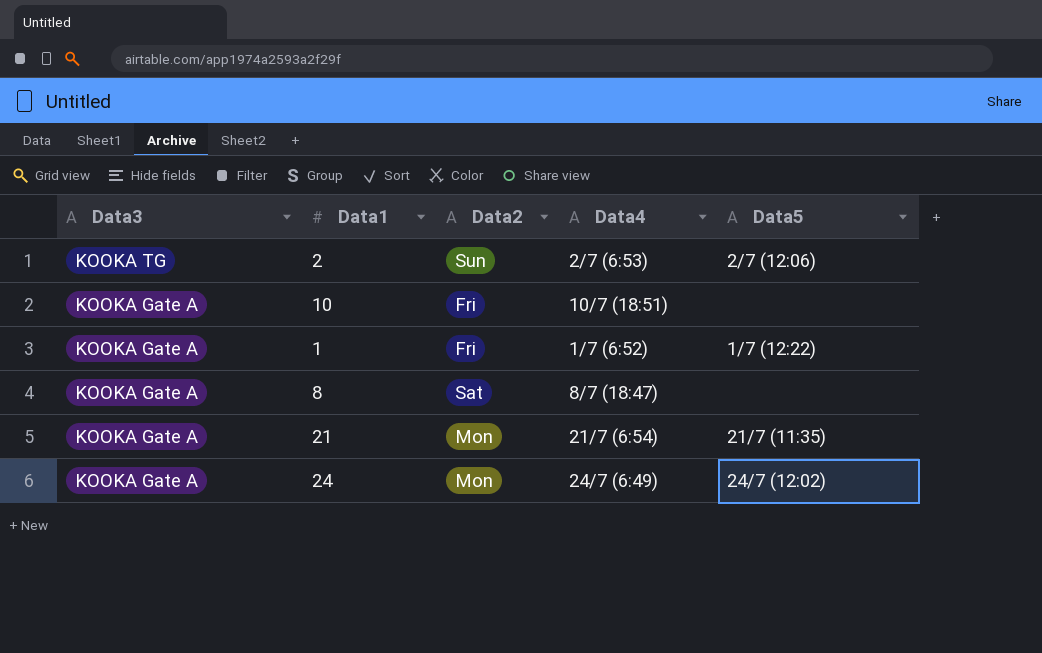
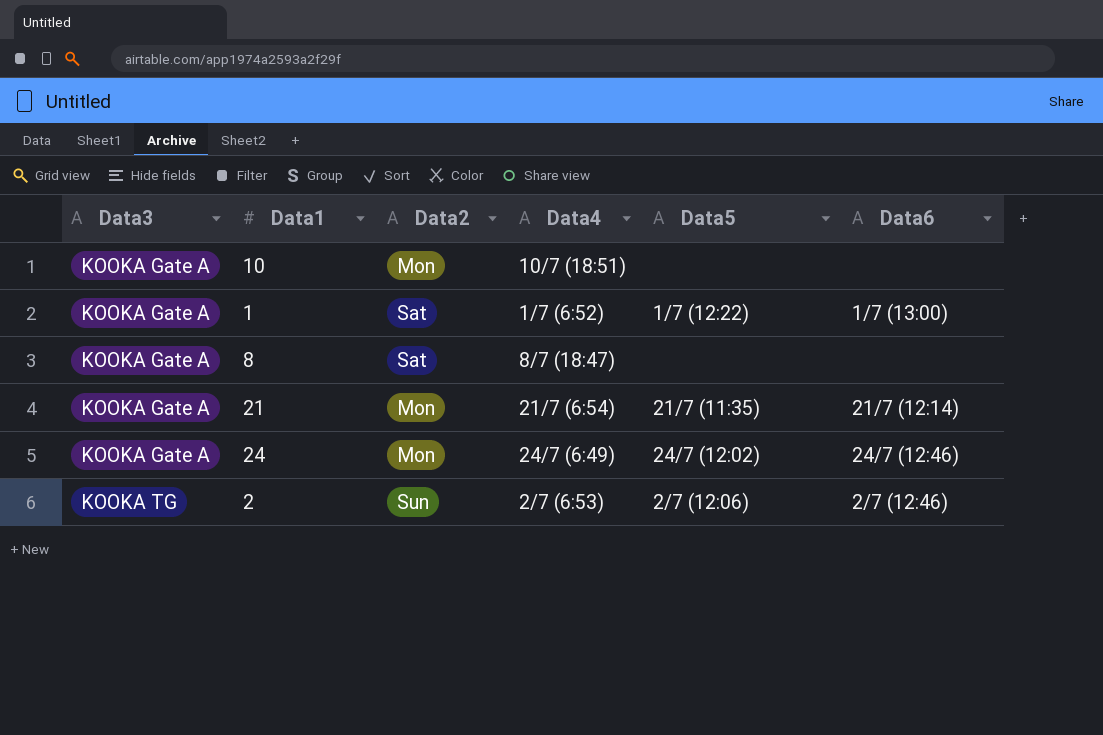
row order: Data3 descending -> Data3 ascending
column Data6 | position: none -> 6
10 | Data2: Fri -> Mon
1 | Data2: Fri -> Sat

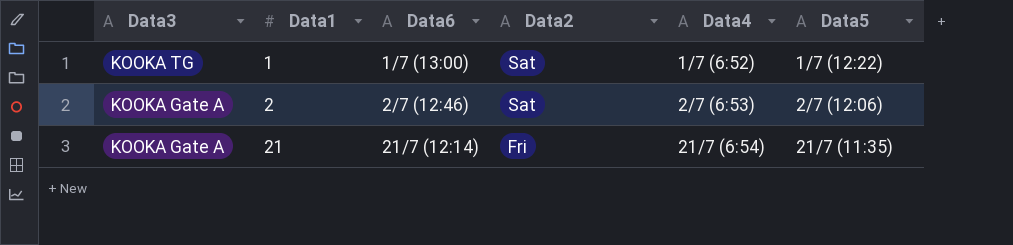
row order: Data3 ascending -> Data3 descending
column Data6 | position: 6 -> 3
row 10: KOOKA Gate A | Mon | 10/7 (18:51) | none | none -> none
row 8: KOOKA Gate A | Sat | 8/7 (18:47) | none | none -> none
row 24: KOOKA Gate A | Mon | 24/7 (6:49) | 24/7 (12:02) | 24/7 (12:46) -> none
1 | Data3: KOOKA Gate A -> KOOKA TG
2 | Data3: KOOKA TG -> KOOKA Gate A
2 | Data2: Sun -> Sat
21 | Data2: Mon -> Fri

